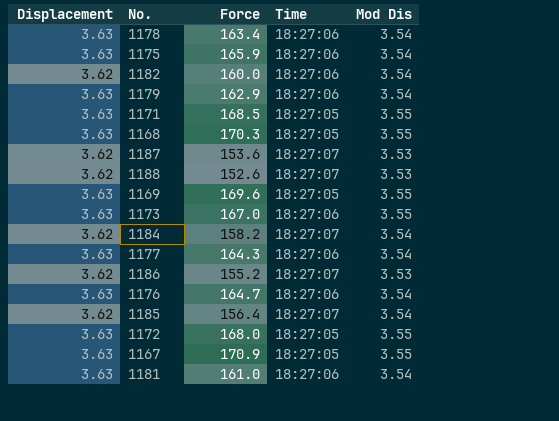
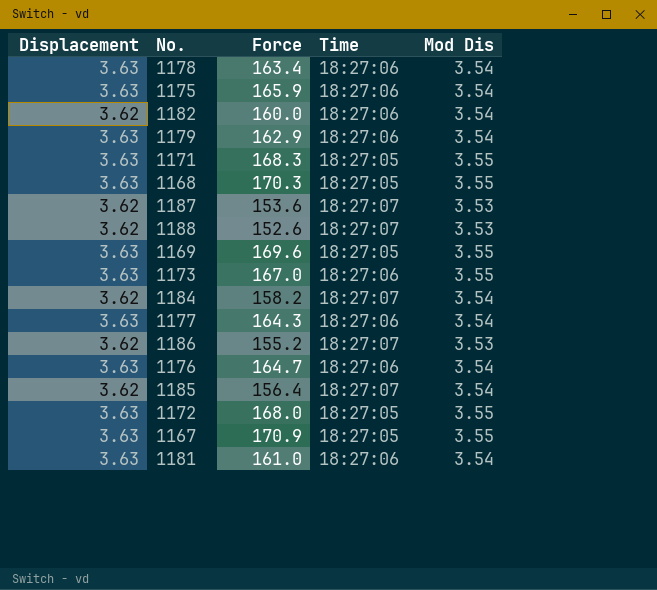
1171 | Force: 168.5 -> 168.3

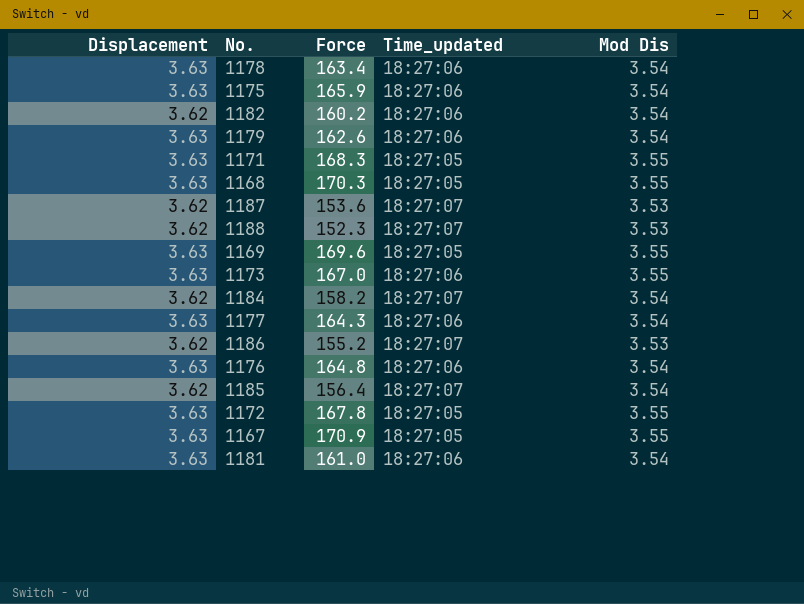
column name: Time -> Time_updated
1182 | Force: 160.0 -> 160.2
1179 | Force: 162.9 -> 162.6
1188 | Force: 152.6 -> 152.3
1176 | Force: 164.7 -> 164.8
1172 | Force: 168.0 -> 167.8

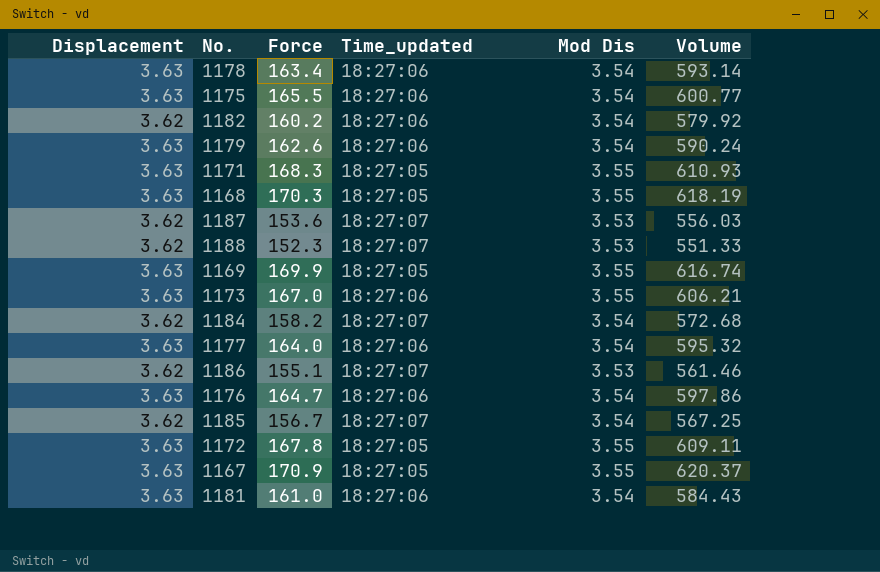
column Volume | formula: none -> [Displacement] * [Force]
1175 | Force: 165.9 -> 165.5
1169 | Force: 169.6 -> 169.9
1177 | Force: 164.3 -> 164.0
1186 | Force: 155.2 -> 155.1
1176 | Force: 164.8 -> 164.7
1185 | Force: 156.4 -> 156.7

